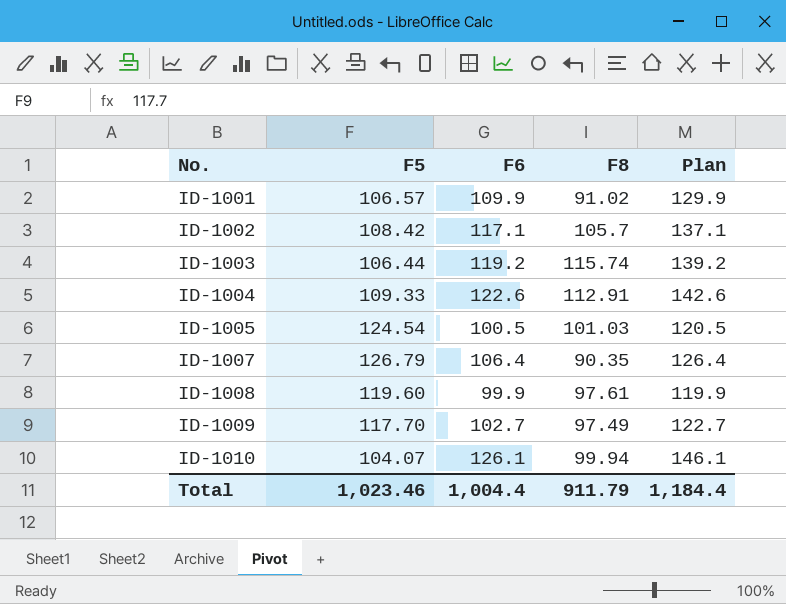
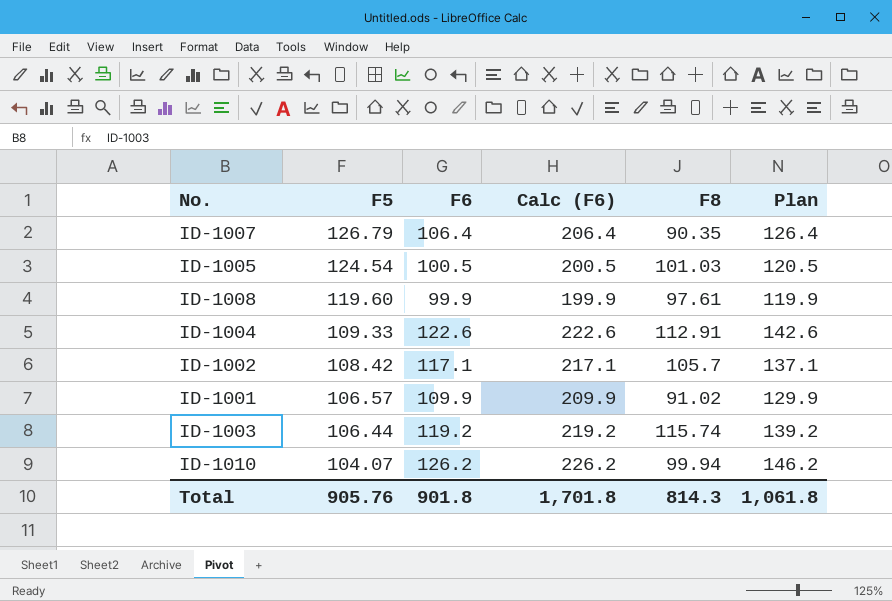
row order: No. ascending -> F5 descending
column Calc (F6) | formula: none -> [F6] + 100
row ID-1009: 117.70 | 102.7 | 97.49 | 122.7 -> none
ID-1010 | F6: 126.1 -> 126.2
ID-1010 | Plan: 146.1 -> 146.2
Total | F5: 1,023.46 -> 905.76
Total | F6: 1,004.4 -> 901.8
Total | F8: 911.79 -> 814.3
Total | Plan: 1,184.4 -> 1,061.8

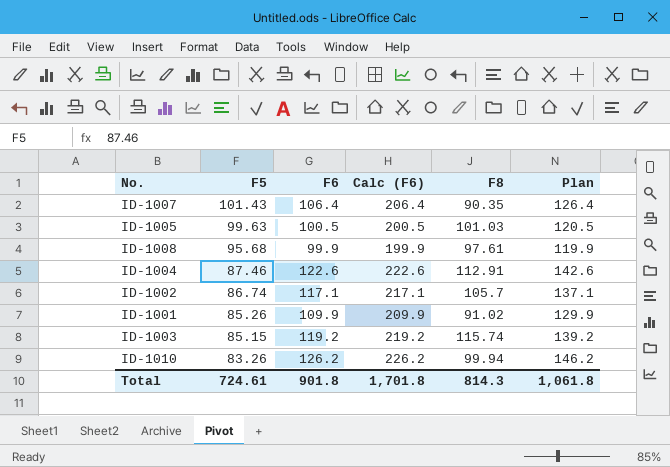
ID-1007 | F5: 126.79 -> 101.43
ID-1005 | F5: 124.54 -> 99.63
ID-1008 | F5: 119.60 -> 95.68
ID-1004 | F5: 109.33 -> 87.46
ID-1002 | F5: 108.42 -> 86.74
ID-1001 | F5: 106.57 -> 85.26
ID-1003 | F5: 106.44 -> 85.15
ID-1010 | F5: 104.07 -> 83.26
Total | F5: 905.76 -> 724.61

